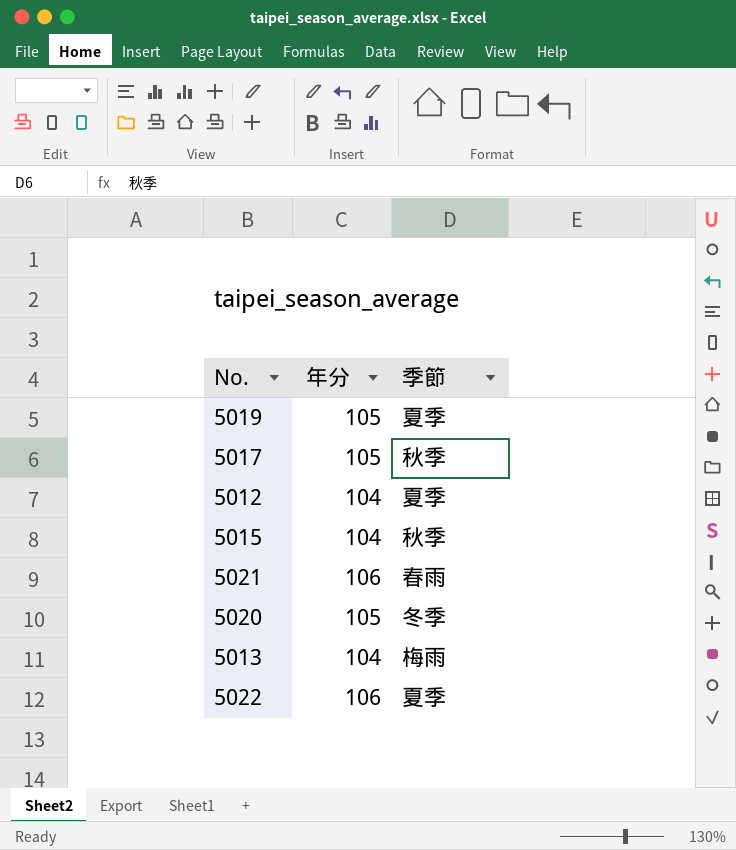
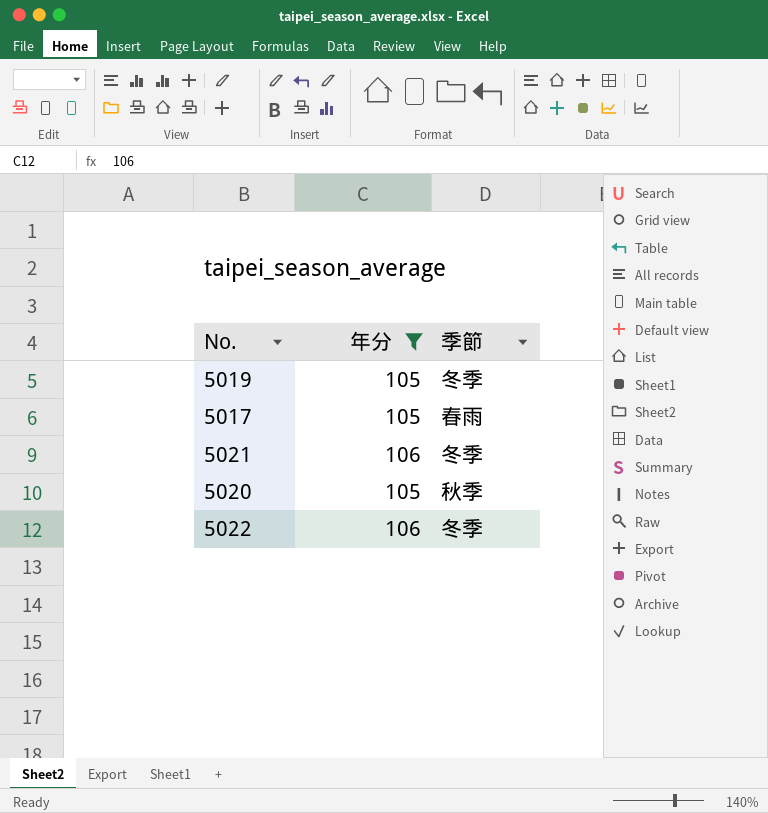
filter: none -> 年分 != 104
5019 | 季節: 夏季 -> 冬季
5017 | 季節: 秋季 -> 春雨
5021 | 季節: 春雨 -> 冬季
5020 | 季節: 冬季 -> 秋季
5022 | 季節: 夏季 -> 冬季

